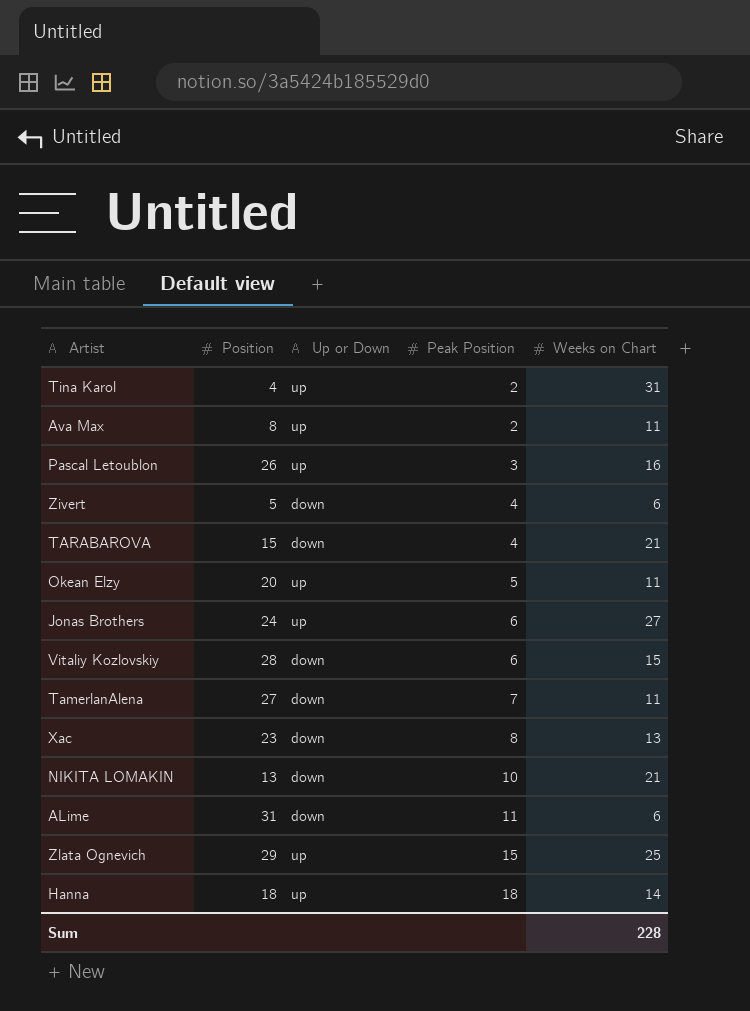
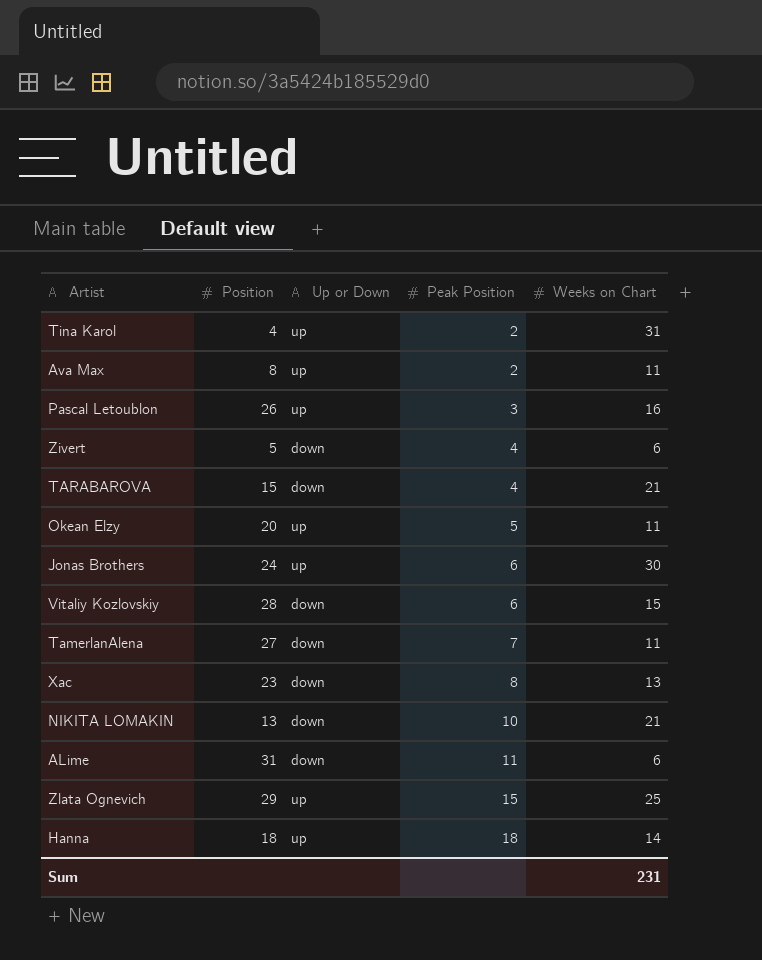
Jonas Brothers | Weeks on Chart: 27 -> 30
Sum | Weeks on Chart: 228 -> 231

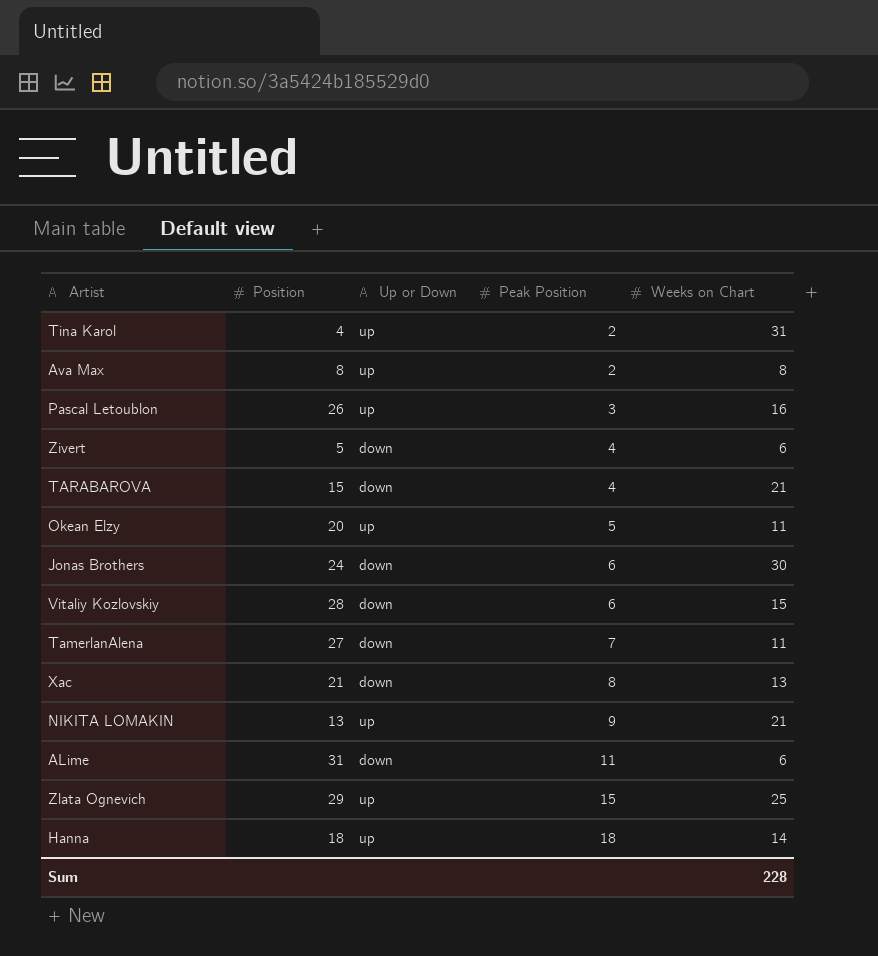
Ava Max | Weeks on Chart: 11 -> 8
Jonas Brothers | Up or Down: up -> down
Хас | Position: 23 -> 21
NIKITA LOMAKIN | Up or Down: down -> up
NIKITA LOMAKIN | Peak Position: 10 -> 9
Sum | Weeks on Chart: 231 -> 228

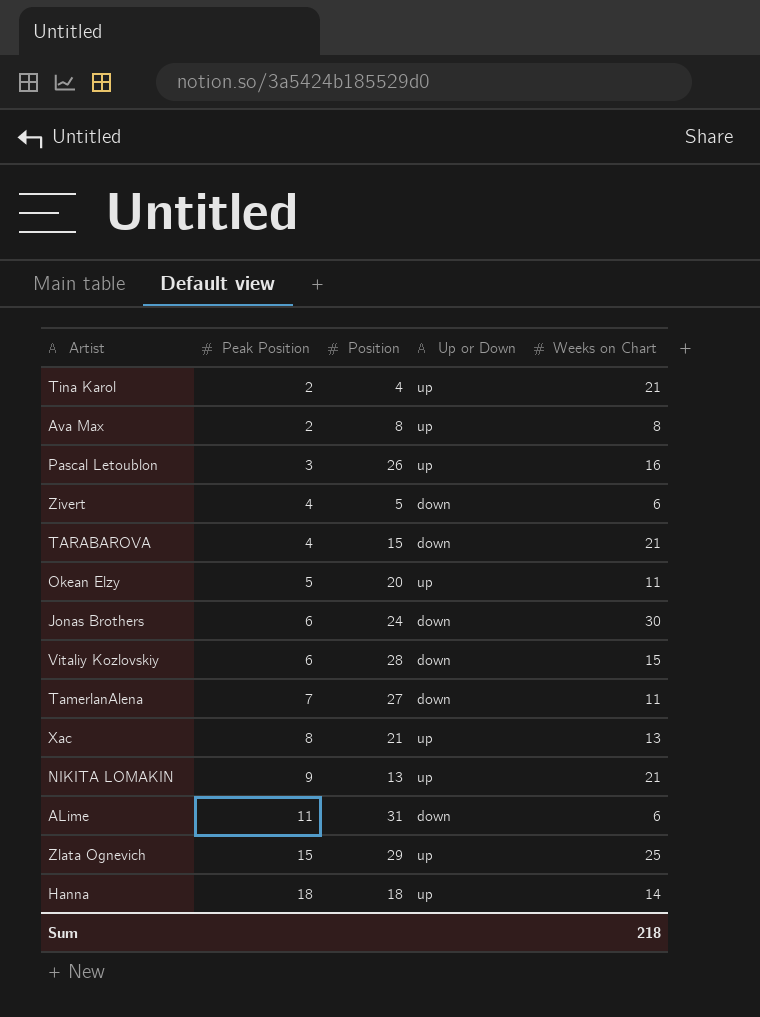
column Peak Position | position: 4 -> 2
Tina Karol | Weeks on Chart: 31 -> 21
Хас | Up or Down: down -> up
Sum | Weeks on Chart: 228 -> 218

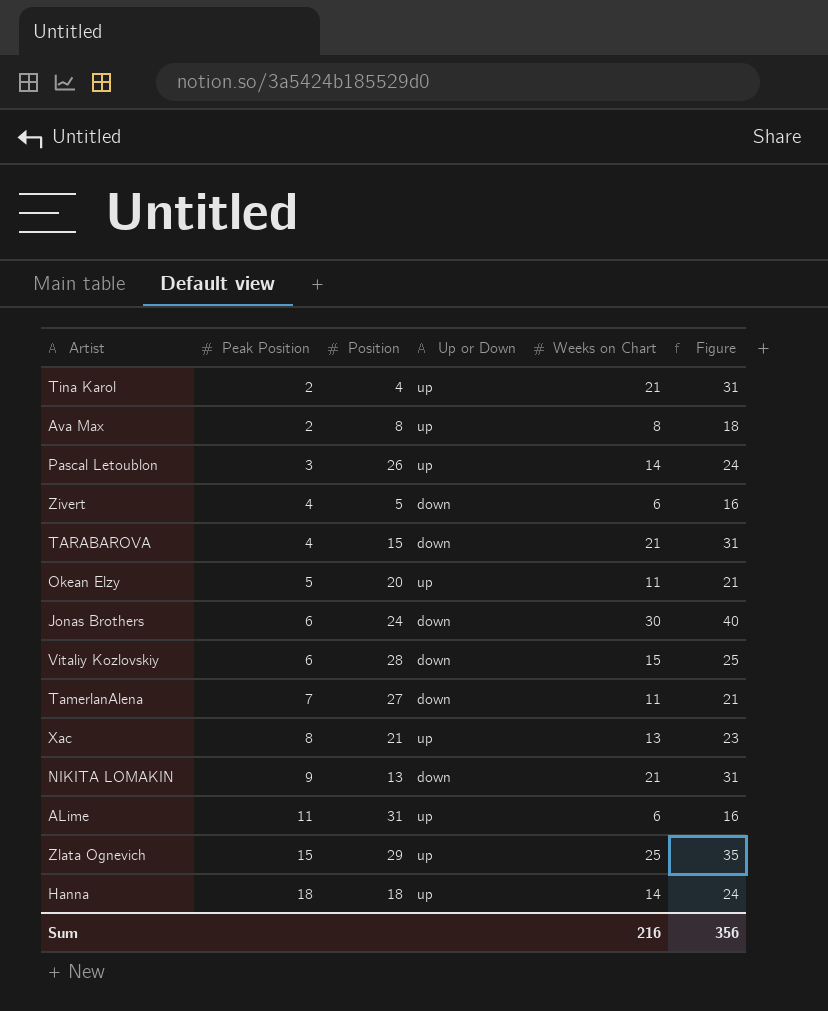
column Figure | formula: none -> [Weeks on Chart] + 10
Pascal Letoublon | Weeks on Chart: 16 -> 14
NIKITA LOMAKIN | Up or Down: up -> down
ALime | Up or Down: down -> up
Sum | Weeks on Chart: 218 -> 216

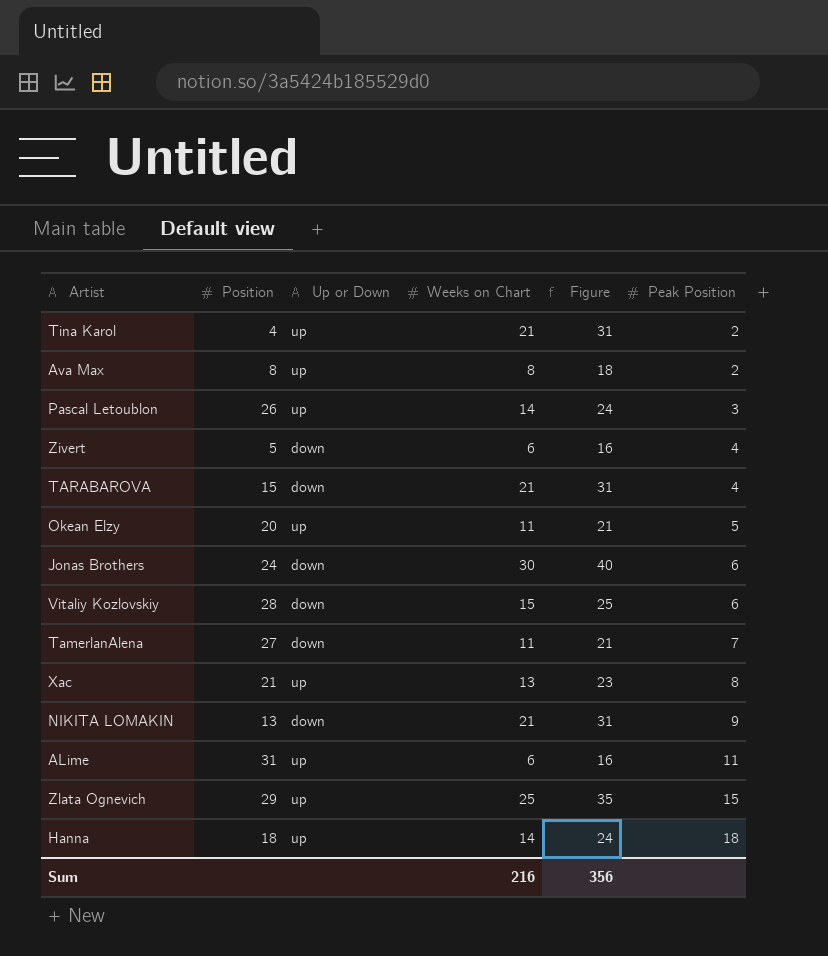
column Peak Position | position: 2 -> 6

